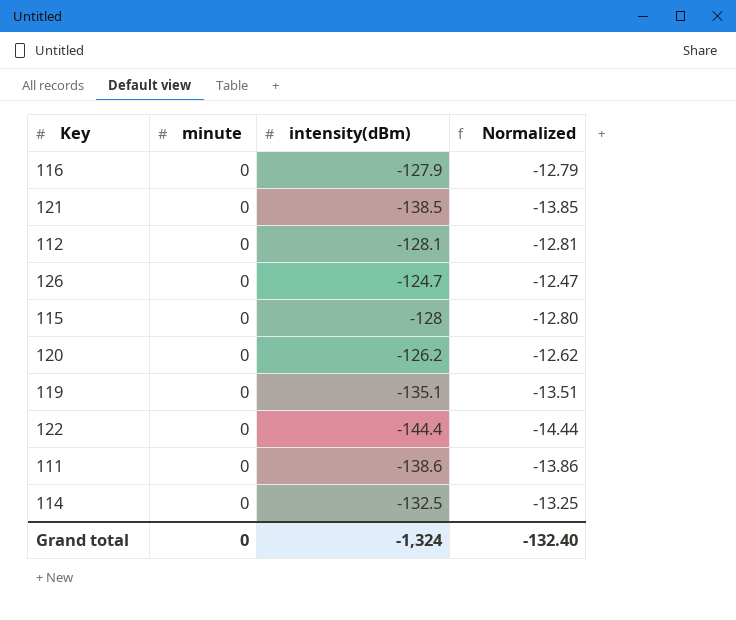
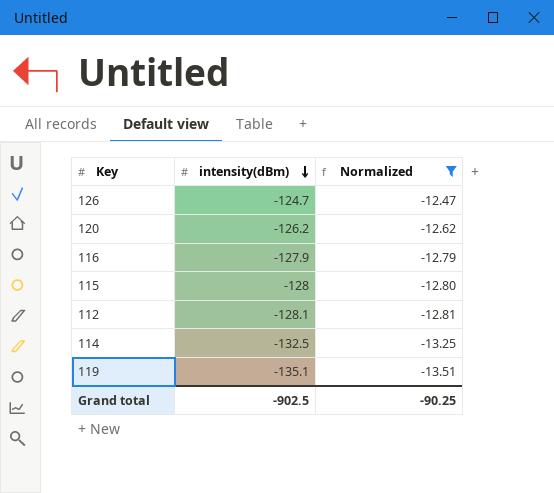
filter: none -> Normalized >= -13.51
row order: none -> intensity(dBm) descending
column minute | position: 2 -> none
Grand total | intensity(dBm): -1,324 -> -902.5
Grand total | Normalized: -132.40 -> -90.25

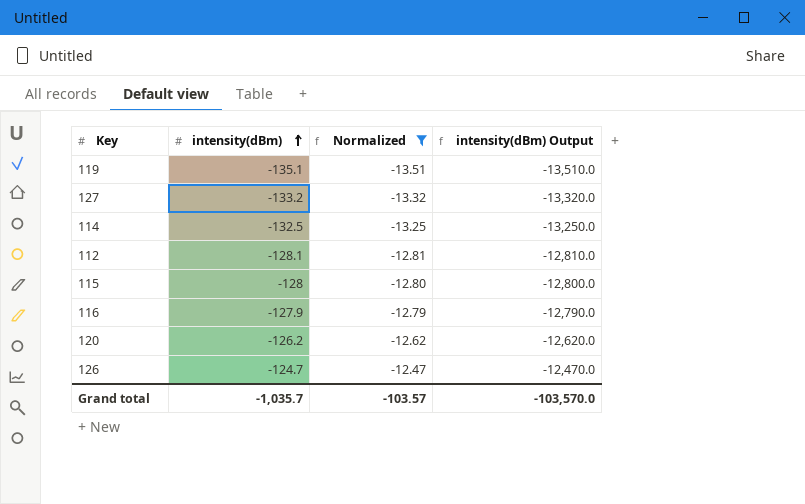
row order: intensity(dBm) descending -> intensity(dBm) ascending
column intensity(dBm) Output | formula: none -> [intensity(dBm)] * 100
row 127: none -> -133.2 | -13.32 | -13,320.0
Grand total | intensity(dBm): -902.5 -> -1,035.7
Grand total | Normalized: -90.25 -> -103.57

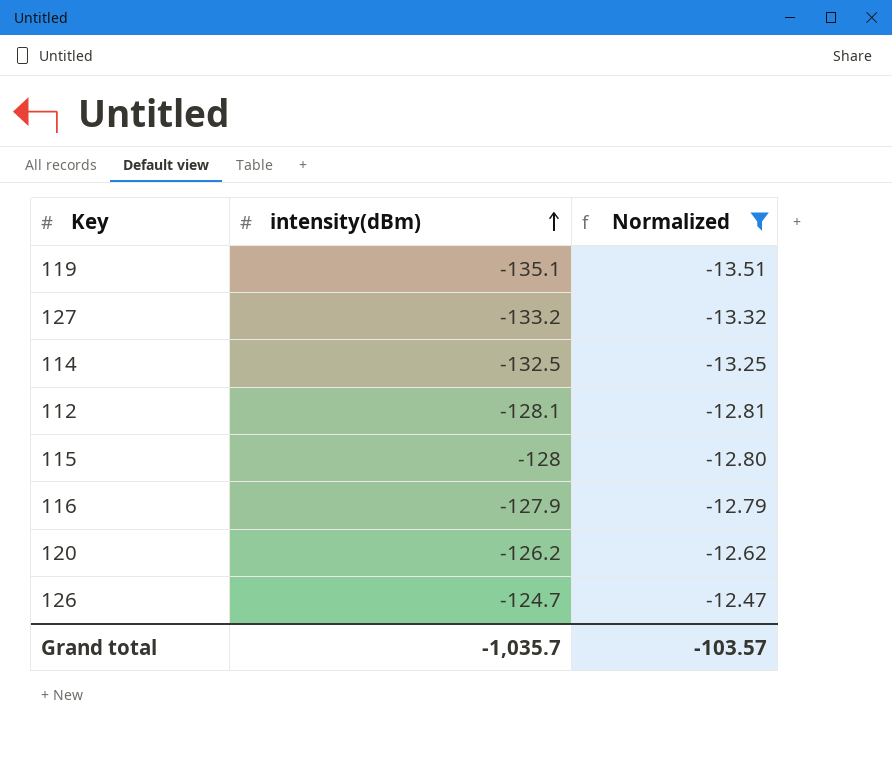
column intensity(dBm) Output | formula: [intensity(dBm)] * 100 -> none

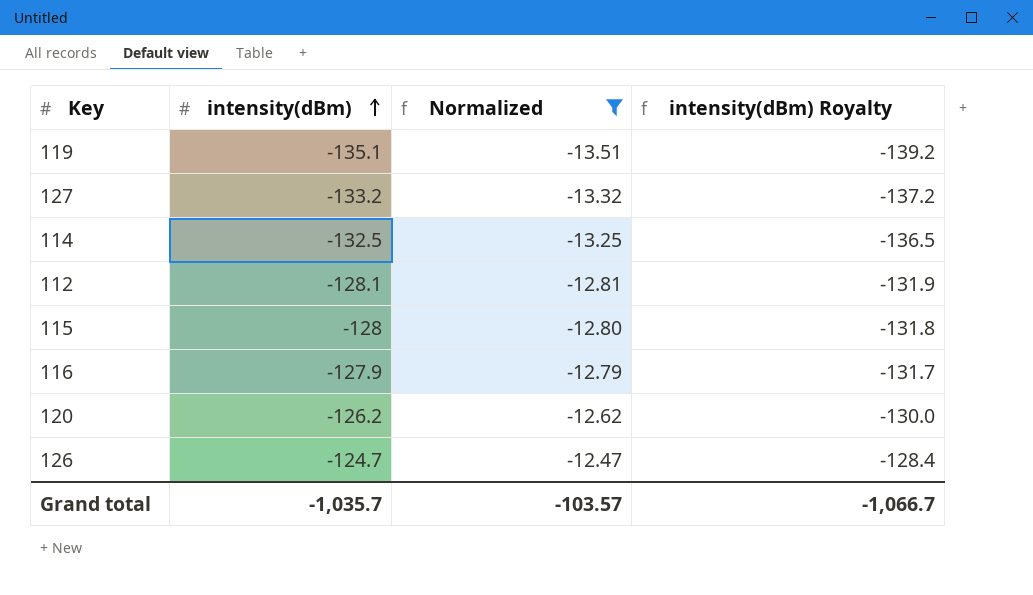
column intensity(dBm) Royalty | formula: none -> [intensity(dBm)] * 1.03

